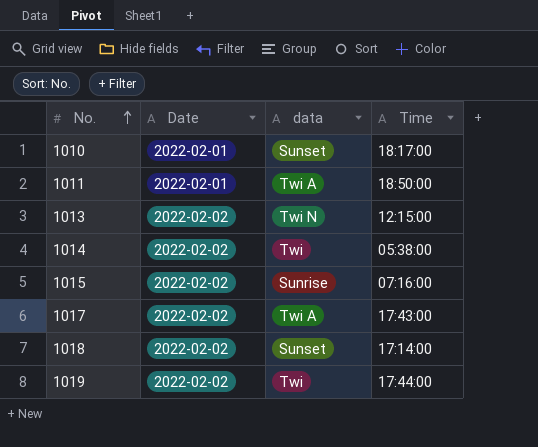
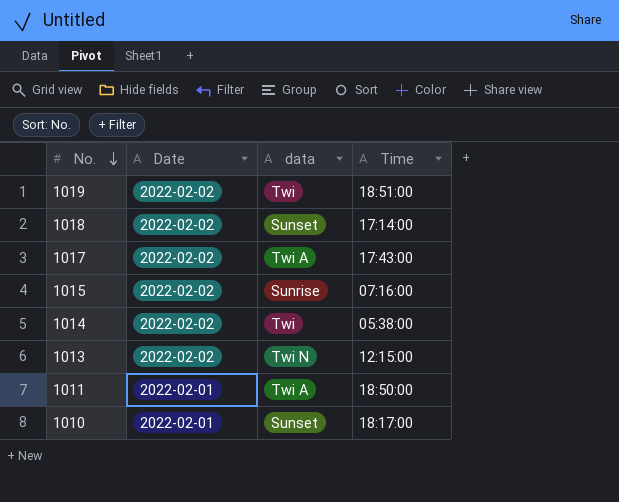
row order: No. ascending -> No. descending
1019 | Time: 17:44:00 -> 18:51:00

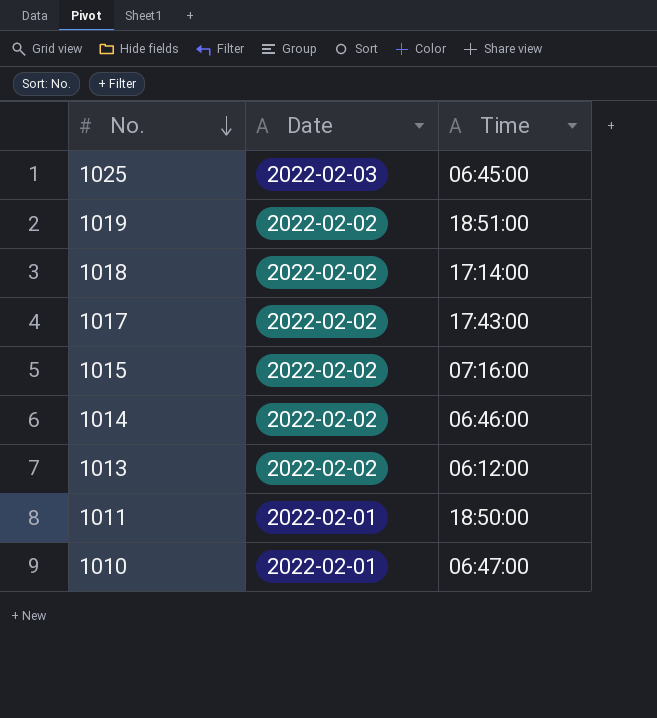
column data | position: 3 -> none
row 1025: none -> 2022-02-03 | 06:45:00
1014 | Time: 05:38:00 -> 06:46:00
1013 | Time: 12:15:00 -> 06:12:00
1010 | Time: 18:17:00 -> 06:47:00

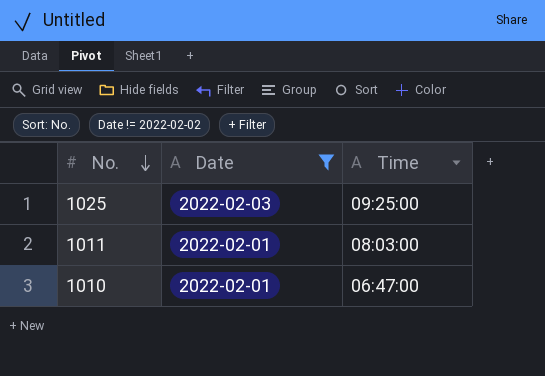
filter: none -> Date != 2022-02-02
1025 | Time: 06:45:00 -> 09:25:00
1011 | Time: 18:50:00 -> 08:03:00

